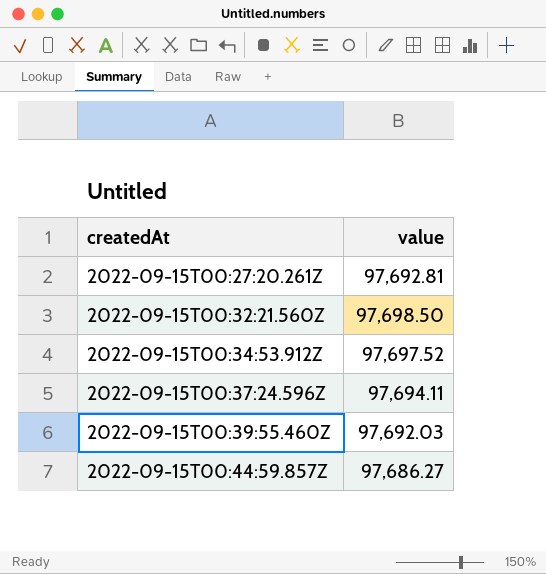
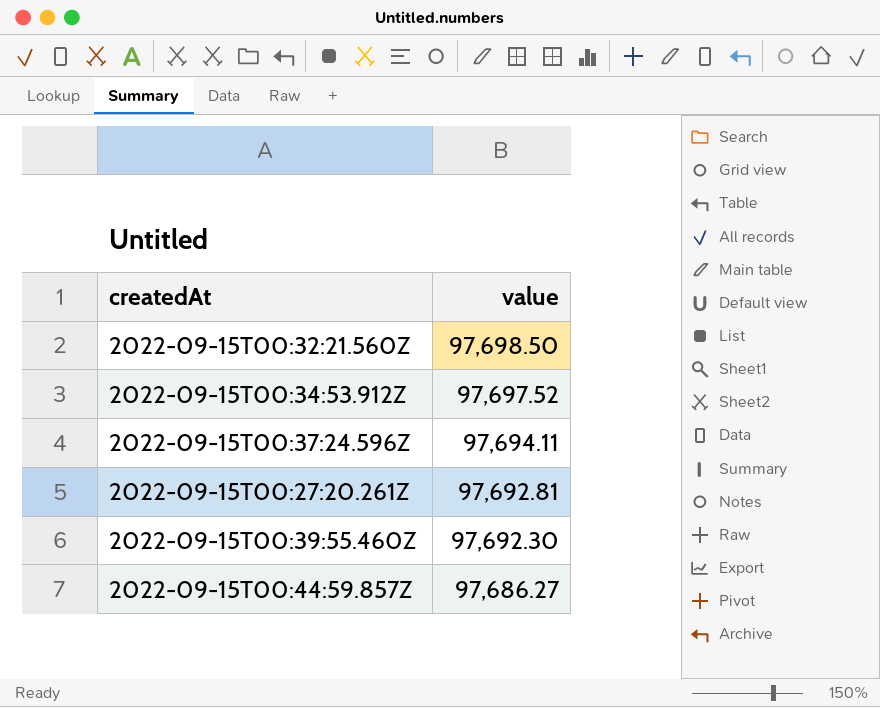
row order: createdAt ascending -> value descending
2022-09-15T00:39:55.460Z | value: 97,692.03 -> 97,692.30

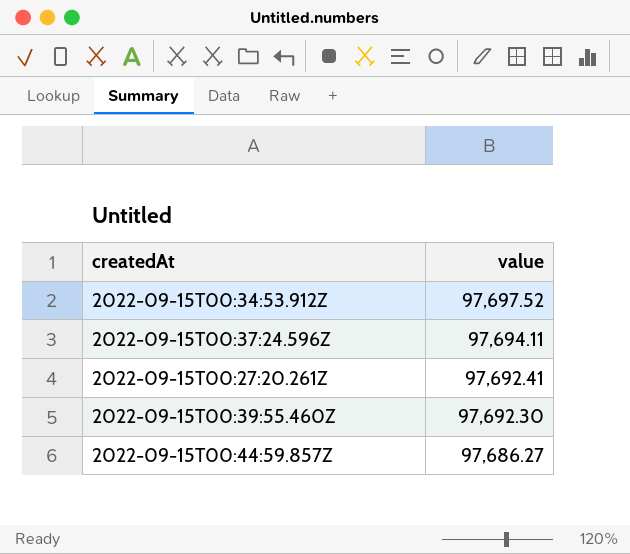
row 2022-09-15T00:32:21.560Z: 97,698.50 -> none
2022-09-15T00:27:20.261Z | value: 97,692.81 -> 97,692.41

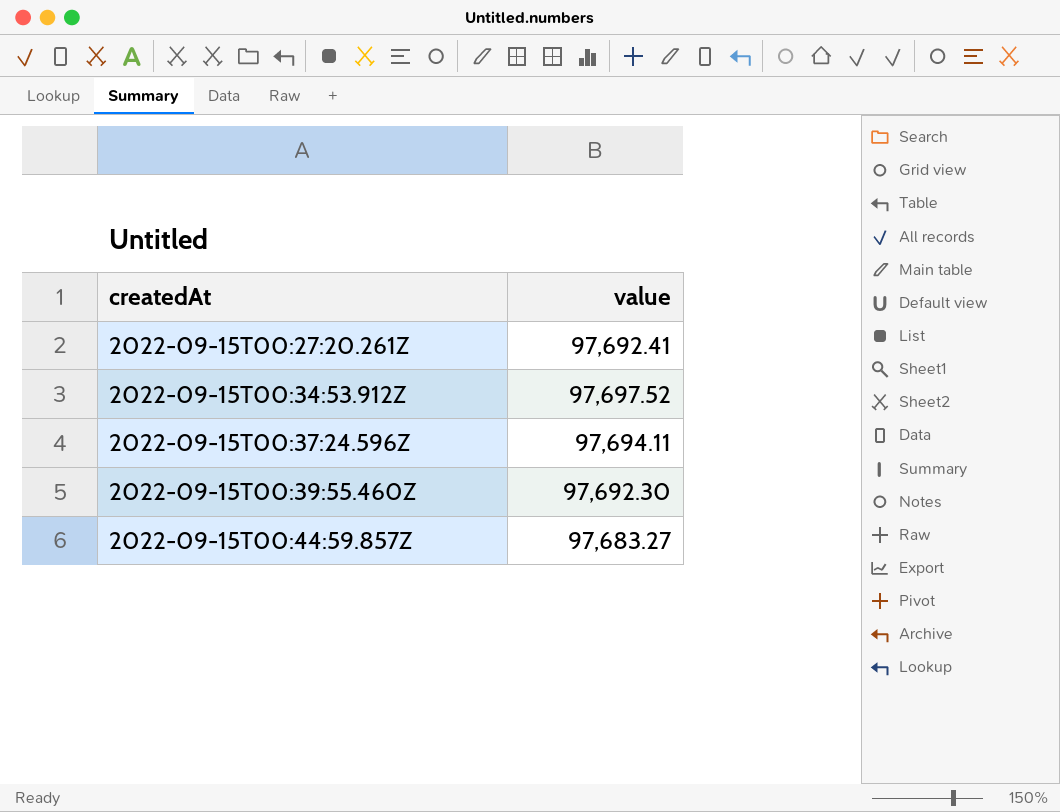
row order: value descending -> createdAt ascending
2022-09-15T00:44:59.857Z | value: 97,686.27 -> 97,683.27

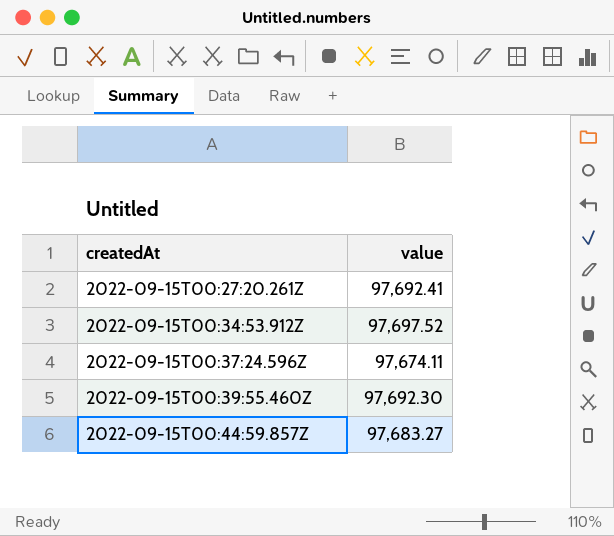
2022-09-15T00:37:24.596Z | value: 97,694.11 -> 97,674.11

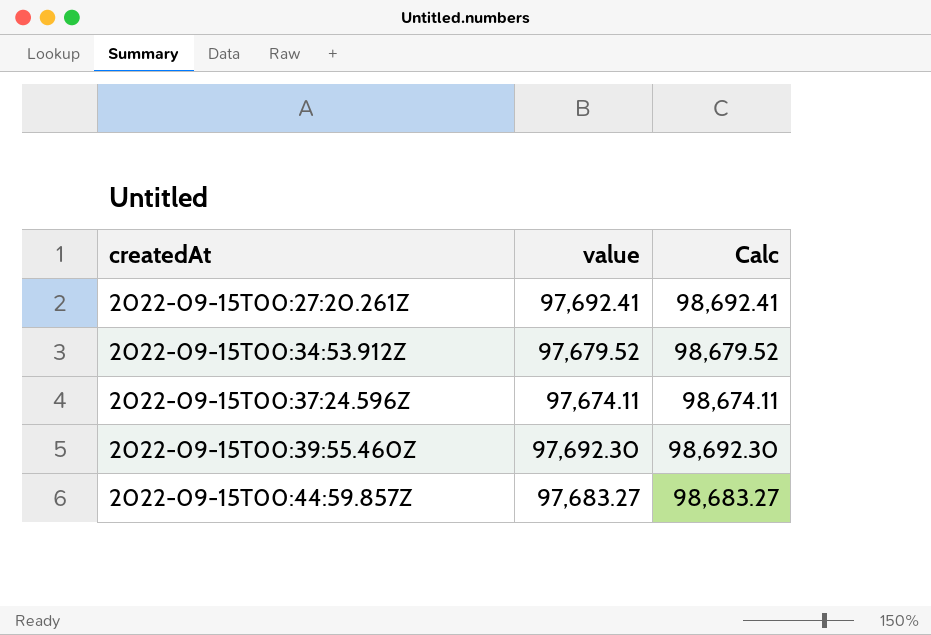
column Calc | formula: none -> [value] + 1000
2022-09-15T00:34:53.912Z | value: 97,697.52 -> 97,679.52

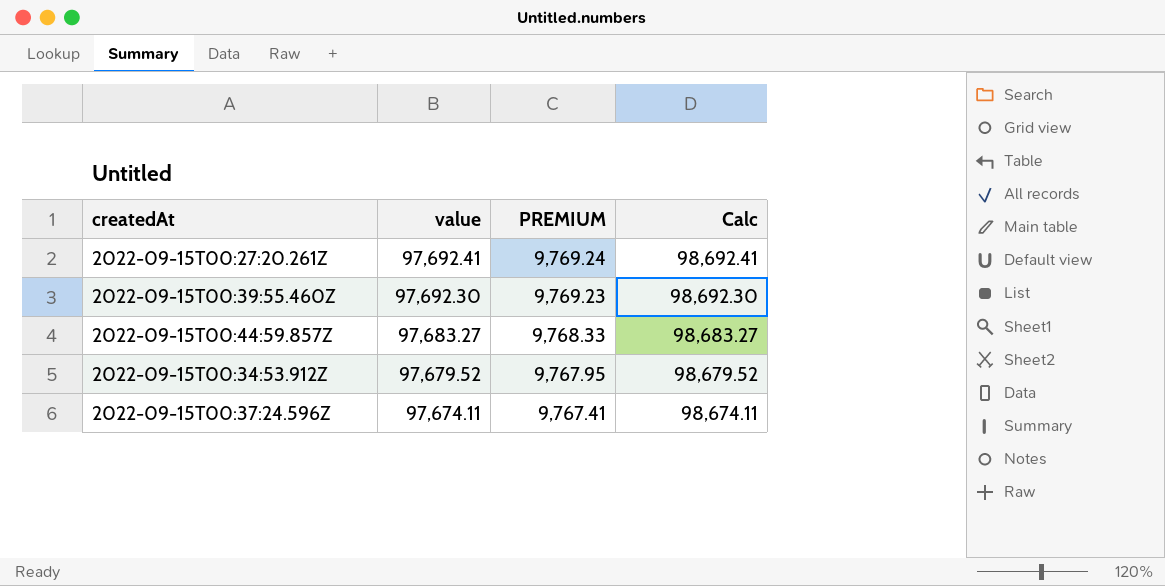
row order: createdAt ascending -> value descending
column PREMIUM | formula: none -> [value] * 0.1

